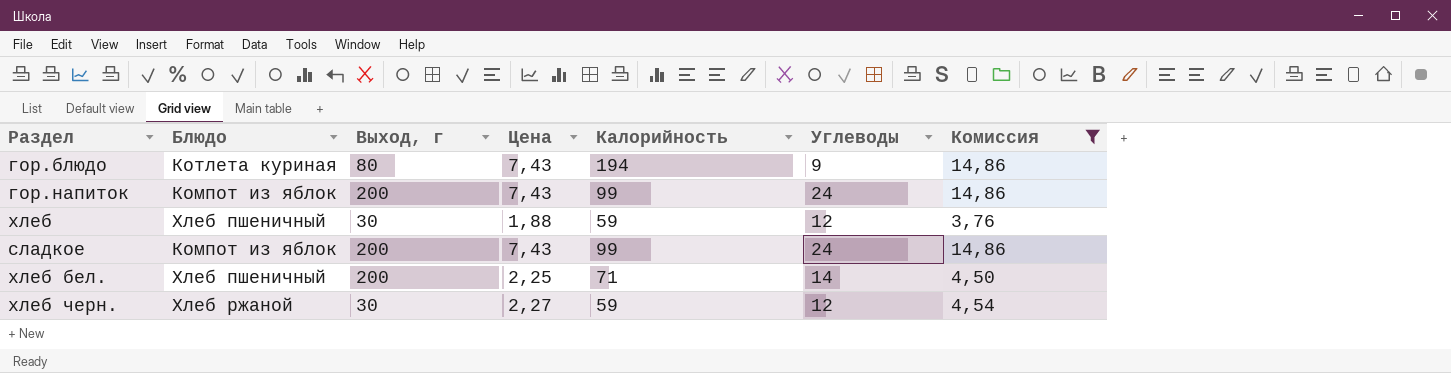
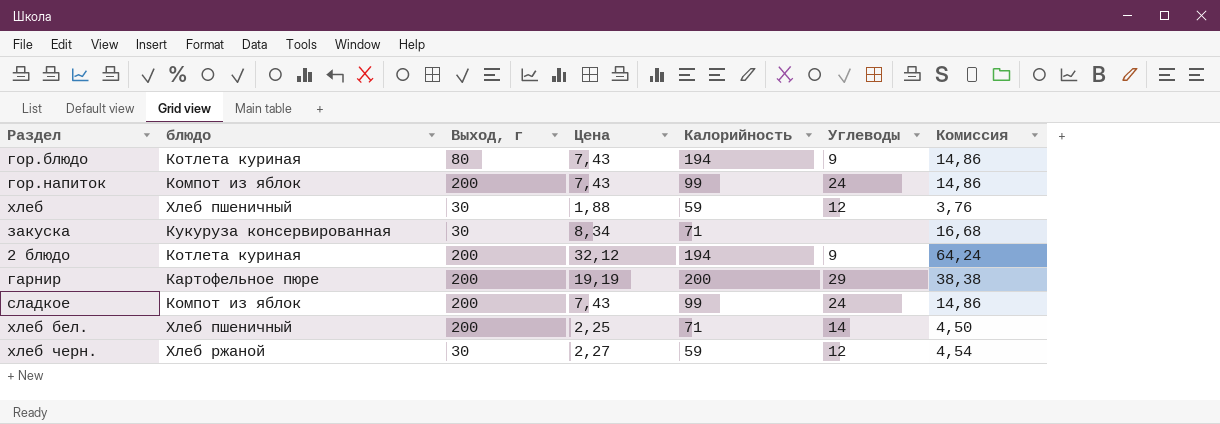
filter: Комиссия <= 14,86 -> none
column name: Блюдо -> блюдо

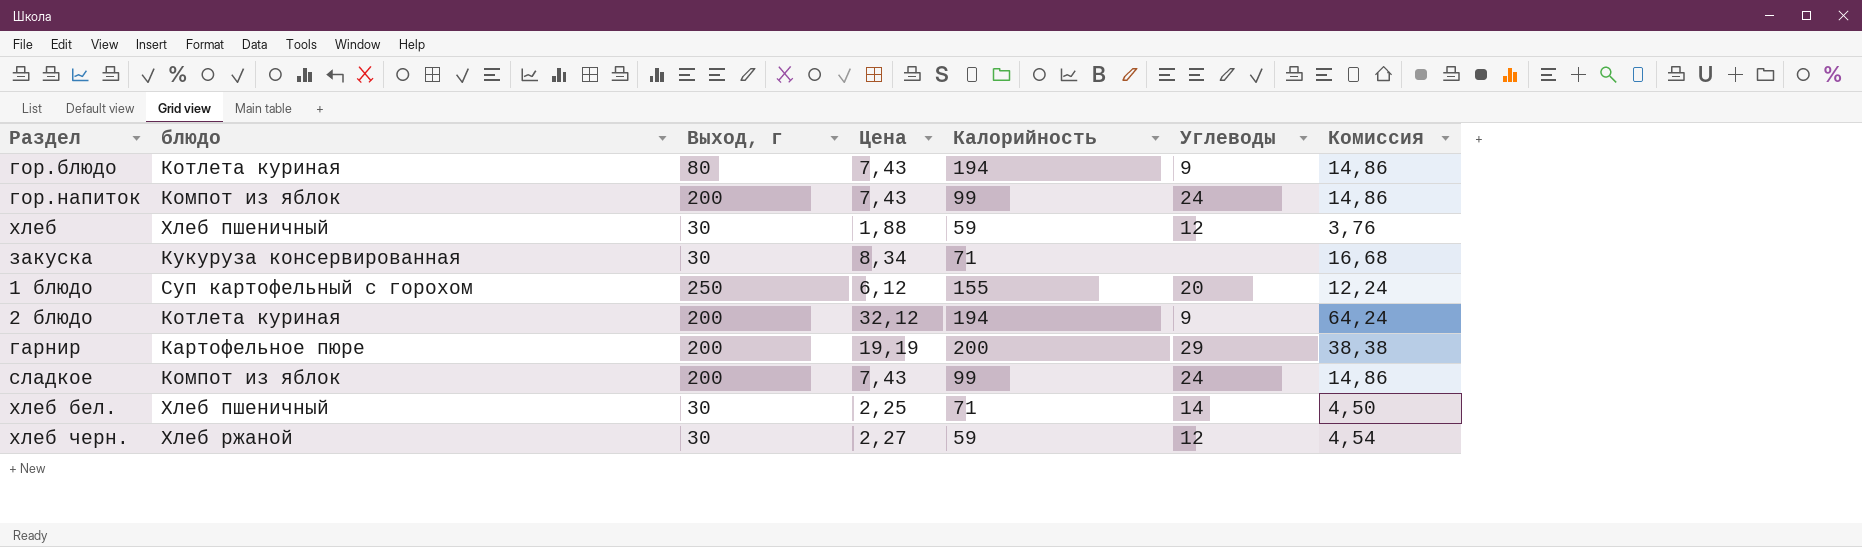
row 1 блюдо: none -> Суп картофельный с горохом | 250 | 6,12 | 155 | 20 | 12,24
хлеб бел. | Выход, г: 200 -> 30

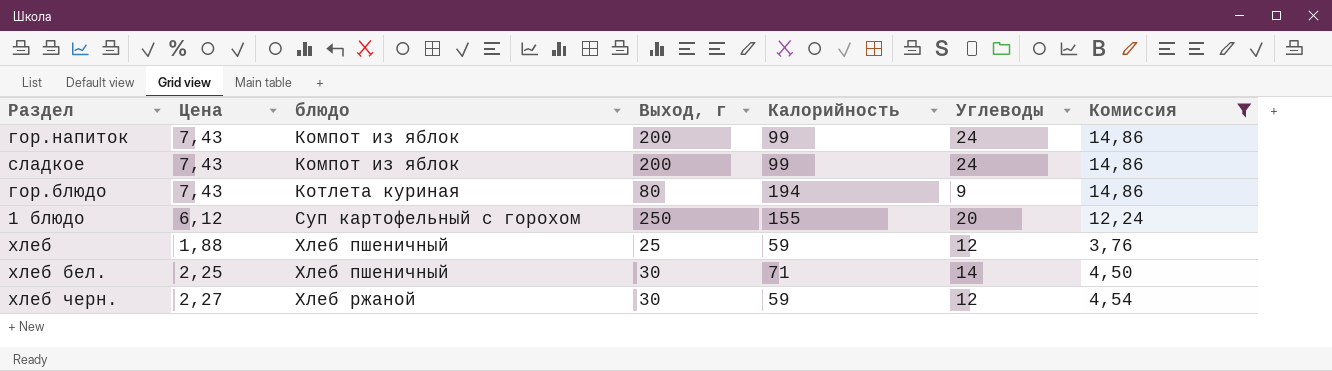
filter: none -> Комиссия <= 14,86
row order: none -> блюдо ascending
column Цена | position: 4 -> 2
хлеб | Выход, г: 30 -> 25

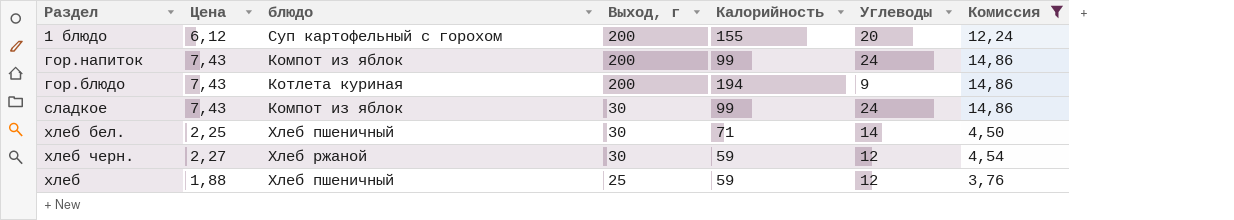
row order: блюдо ascending -> Выход, г descending
1 блюдо | Выход, г: 250 -> 200
гор.блюдо | Выход, г: 80 -> 200
сладкое | Выход, г: 200 -> 30

